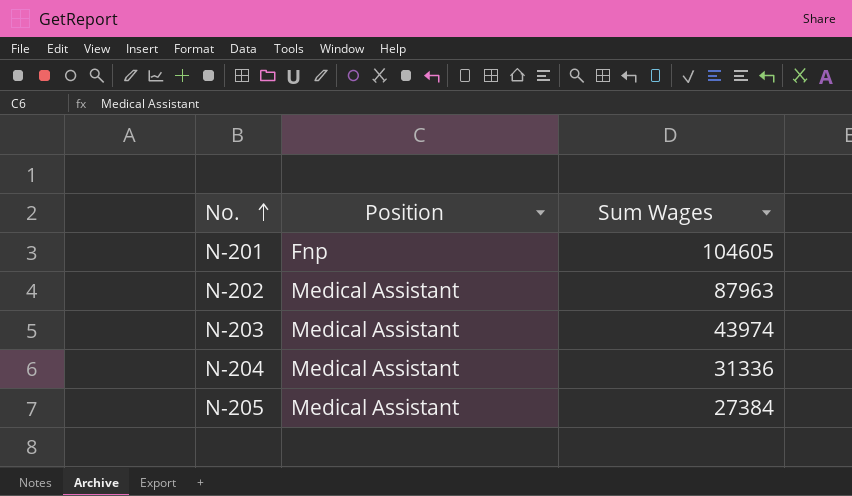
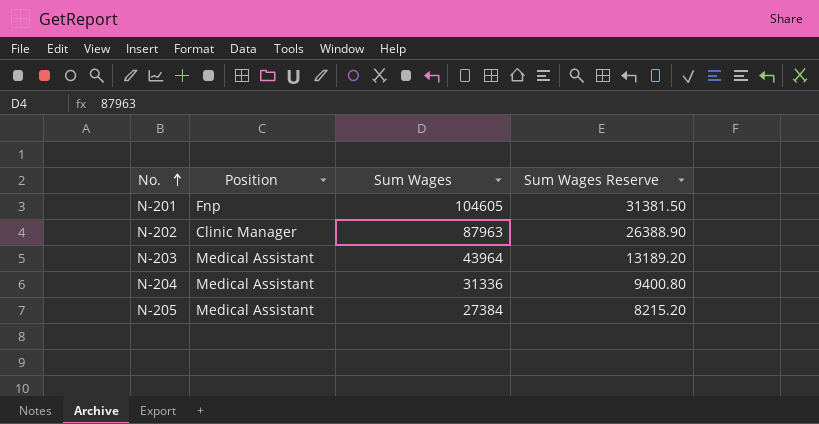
column Sum Wages Reserve | formula: none -> [Sum Wages] * 0.3
N-202 | Position: Medical Assistant -> Clinic Manager
N-203 | Sum Wages: 43974 -> 43964

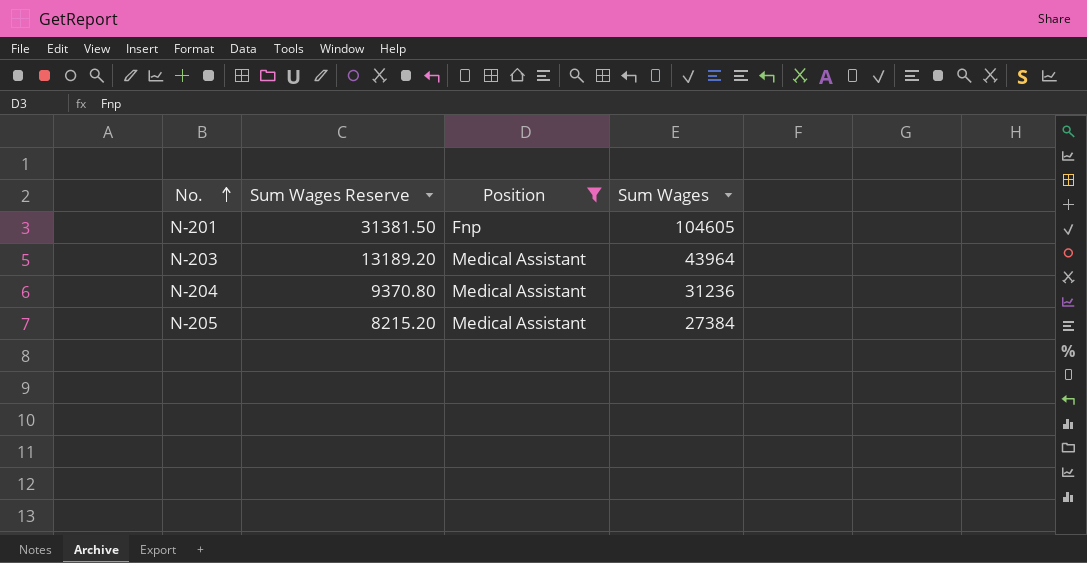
filter: none -> Position != Clinic Manager
column Sum Wages Reserve | position: 4 -> 2
N-204 | Sum Wages Reserve: 9400.80 -> 9370.80
N-204 | Sum Wages: 31336 -> 31236

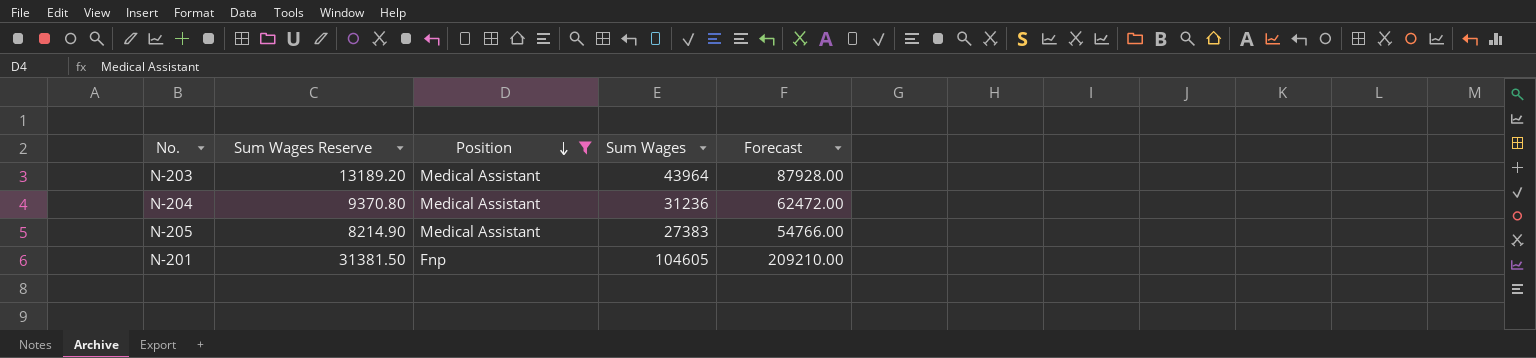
row order: No. ascending -> Position descending
column Forecast | formula: none -> [Sum Wages] * 2
N-205 | Sum Wages Reserve: 8215.20 -> 8214.90
N-205 | Sum Wages: 27384 -> 27383

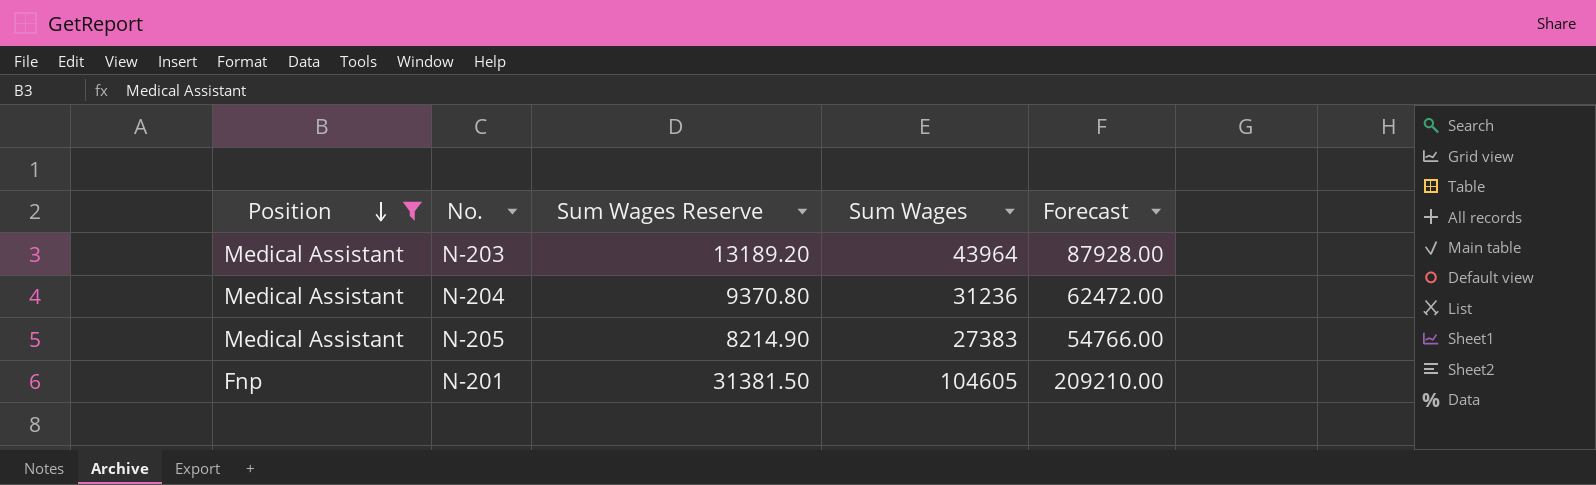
column Position | position: 3 -> 1

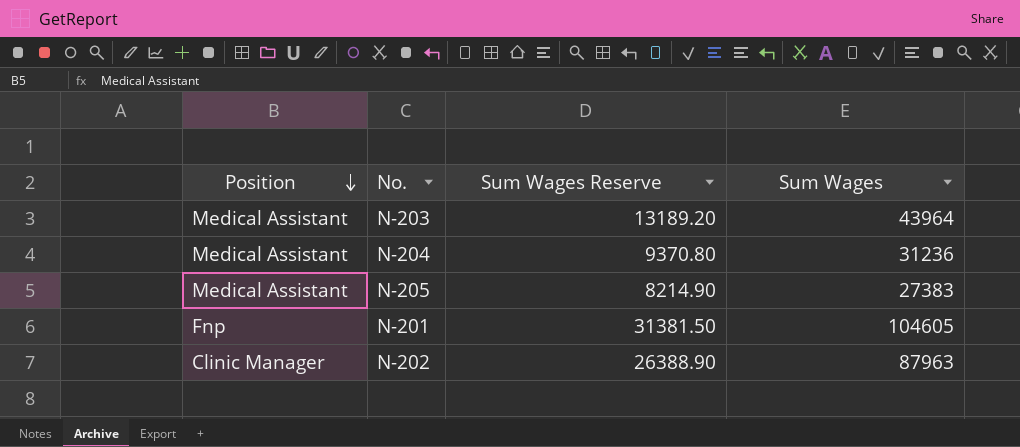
filter: Position != Clinic Manager -> none
column Forecast | formula: [Sum Wages] * 2 -> none

